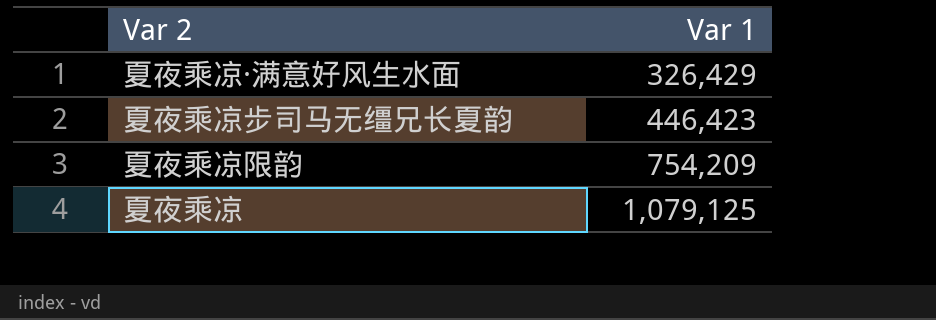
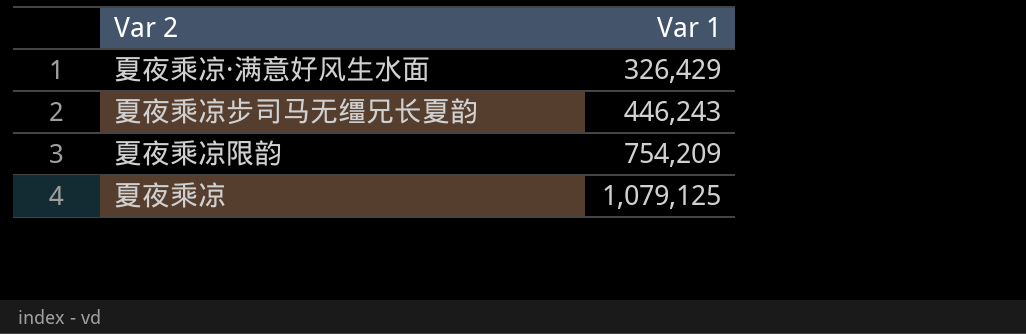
夏夜乘凉步司马无缰兄长夏韵 | Var 1: 446,423 -> 446,243

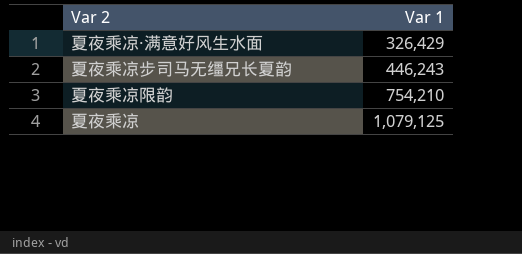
夏夜乘凉限韵 | Var 1: 754,209 -> 754,210

